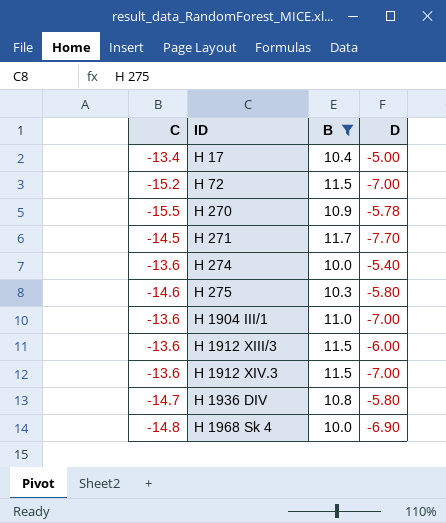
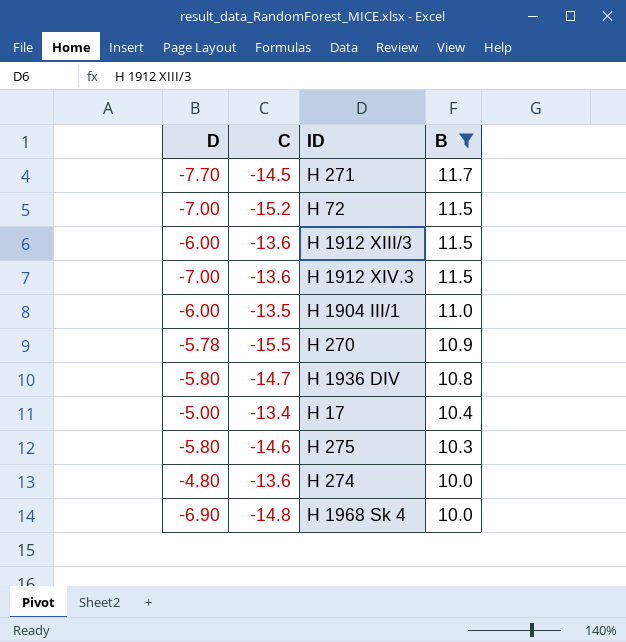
row order: ID ascending -> B descending
column D | position: 4 -> 1
H 1904 III/1 | D: -7.00 -> -6.00
H 1904 III/1 | C: -13.6 -> -13.5
H 274 | D: -5.40 -> -4.80

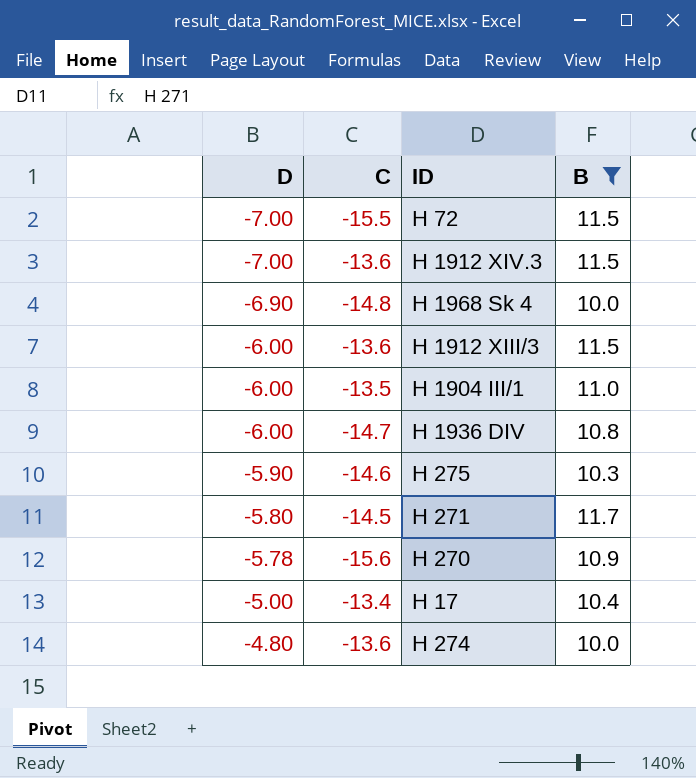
row order: B descending -> D ascending
H 72 | C: -15.2 -> -15.5
H 1936 DIV | D: -5.80 -> -6.00
H 275 | D: -5.80 -> -5.90
H 271 | D: -7.70 -> -5.80
H 270 | C: -15.5 -> -15.6

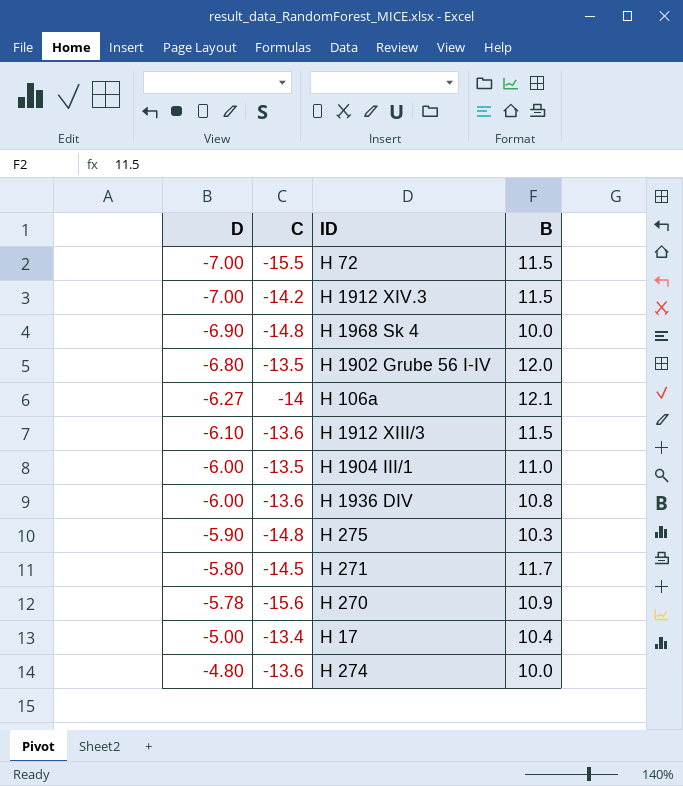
filter: B <= 11.7 -> none
H 1912 XIV.3 | C: -13.6 -> -14.2
H 1912 XIII/3 | D: -6.00 -> -6.10
H 1936 DIV | C: -14.7 -> -13.6
H 275 | C: -14.6 -> -14.8

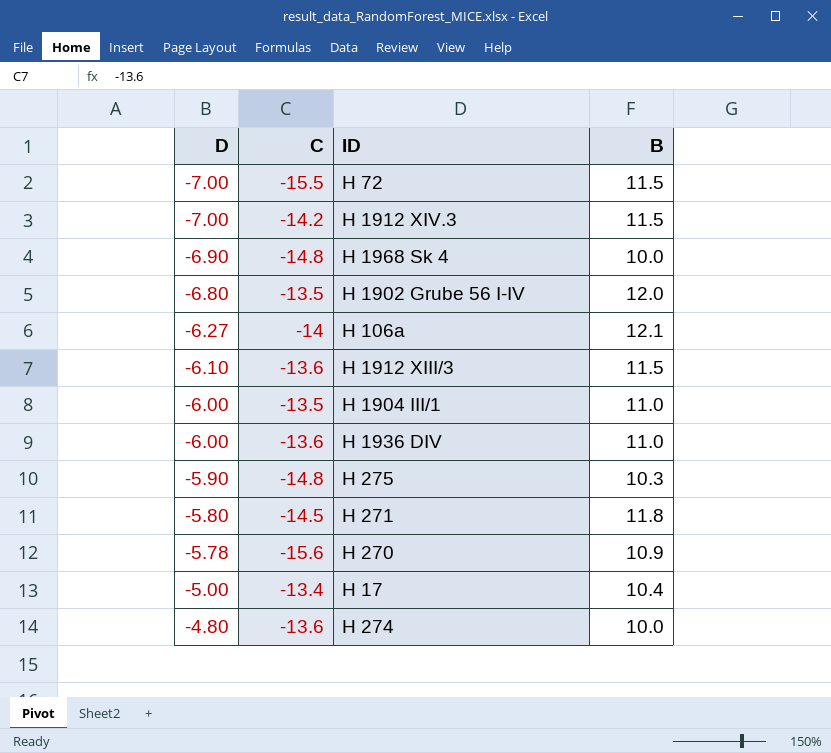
H 1936 DIV | B: 10.8 -> 11.0
H 271 | B: 11.7 -> 11.8

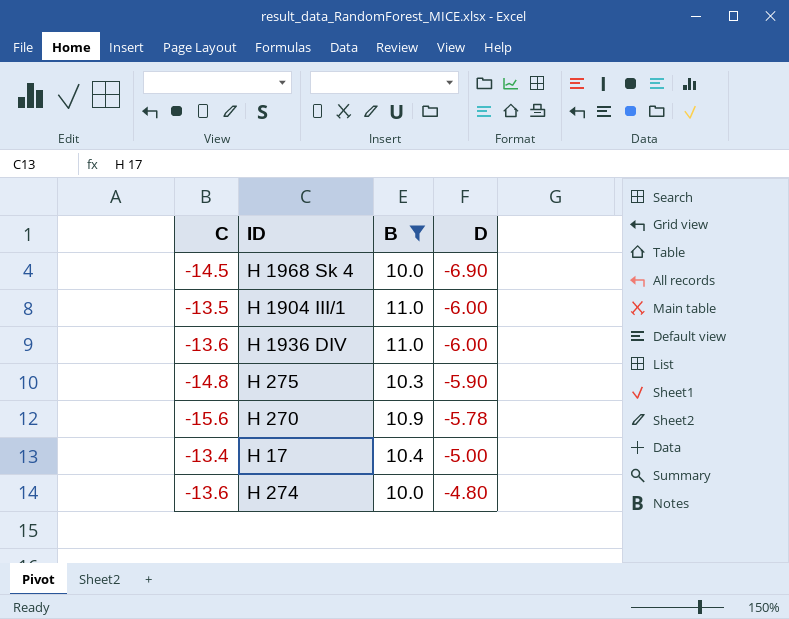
filter: none -> B <= 11.0
column D | position: 1 -> 4
H 1968 Sk 4 | C: -14.8 -> -14.5

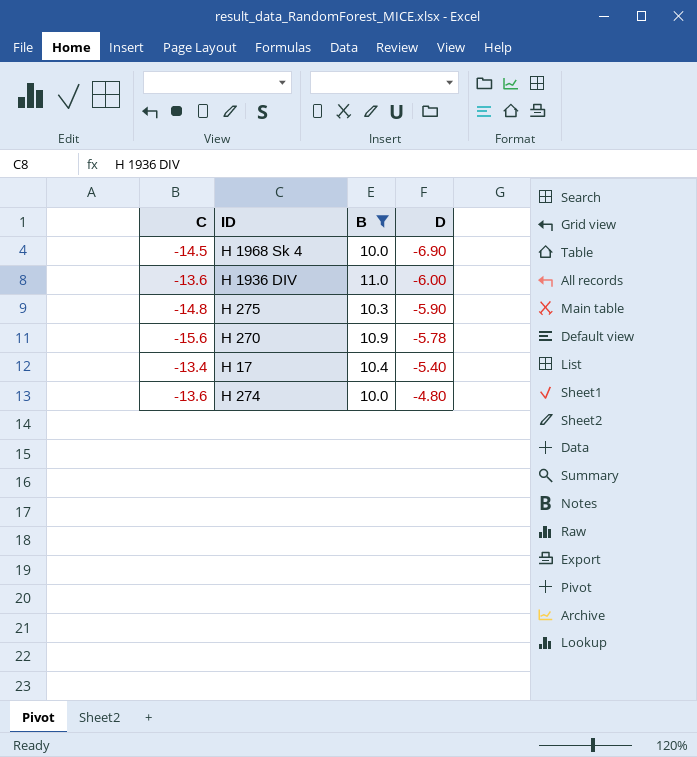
row H 1904 III/1: -13.5 | 11.0 | -6.00 -> none
H 17 | D: -5.00 -> -5.40

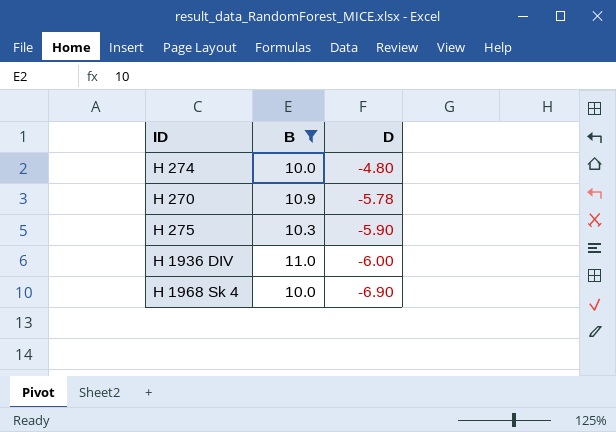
row order: D ascending -> D descending
column C | position: 1 -> none
row H 17: -13.4 | 10.4 | -5.40 -> none

